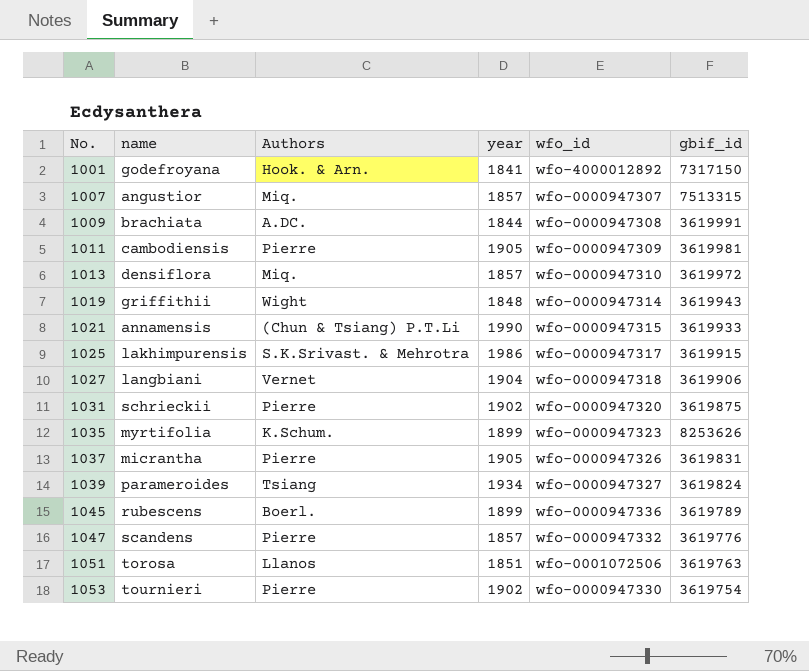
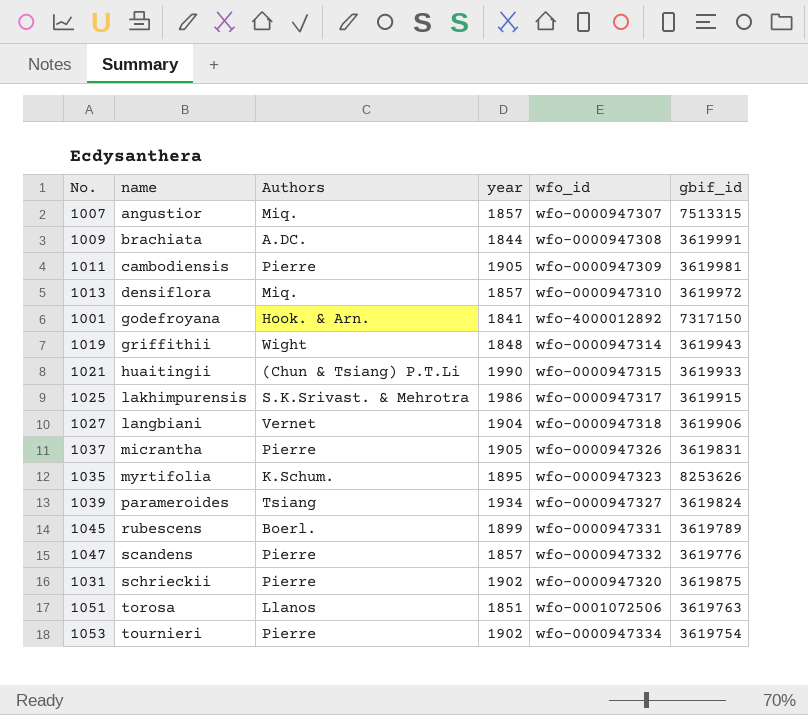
row order: No. ascending -> name ascending
1021 | name: annamensis -> huaitingii
1035 | year: 1899 -> 1895
1045 | wfo_id: wfo-0000947336 -> wfo-0000947331
1053 | wfo_id: wfo-0000947330 -> wfo-0000947334

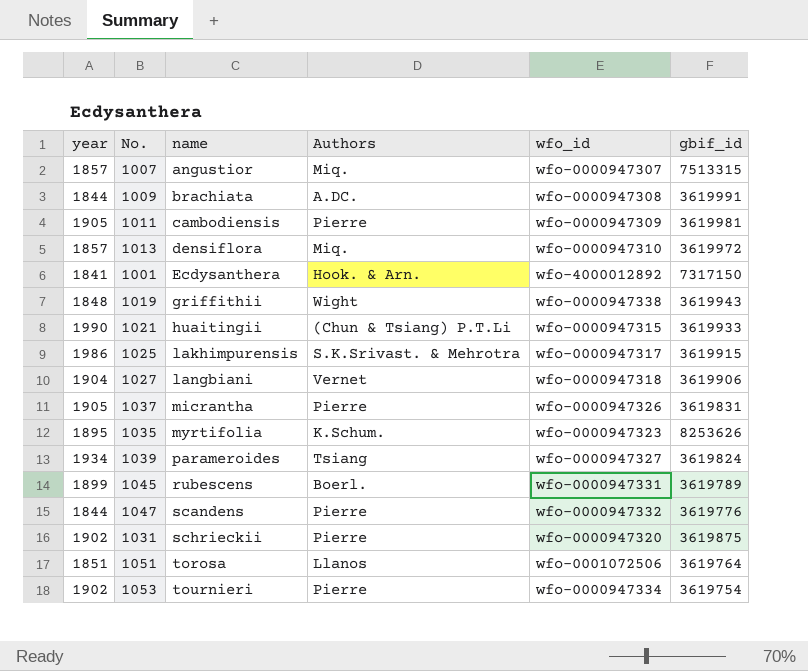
column year | position: 4 -> 1
1001 | name: godefroyana -> Ecdysanthera
1019 | wfo_id: wfo-0000947314 -> wfo-0000947338
1047 | year: 1857 -> 1844
1051 | gbif_id: 3619763 -> 3619764

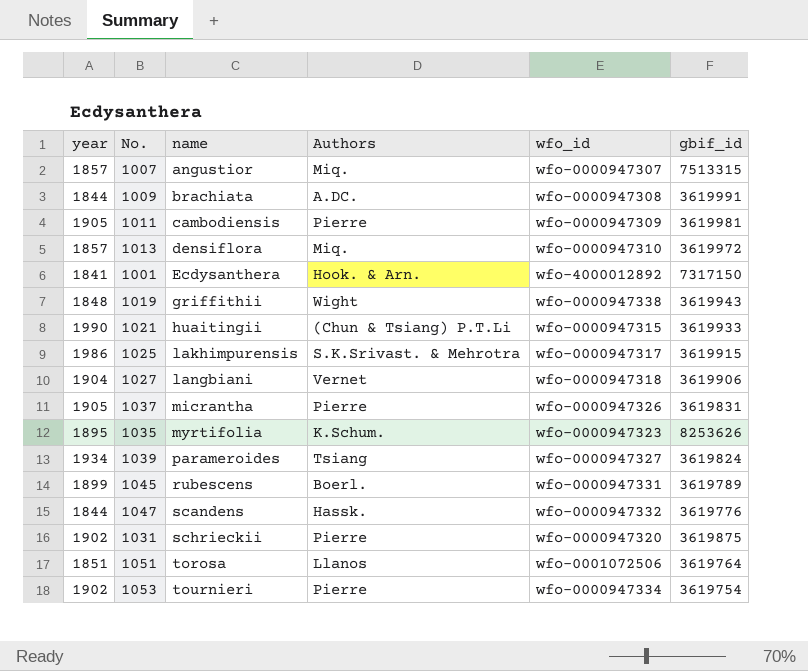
1047 | Authors: Pierre -> Hassk.

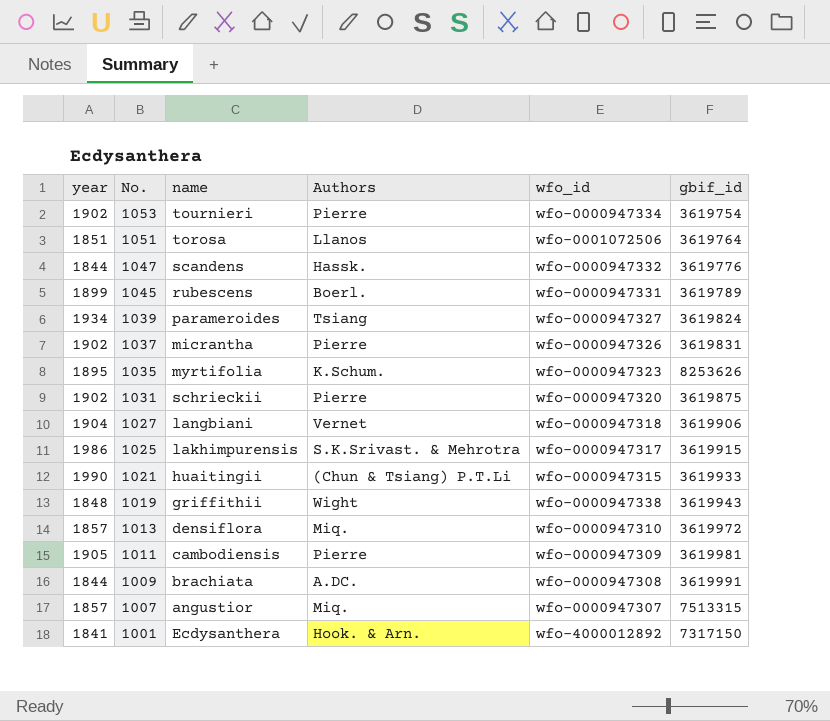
row order: name ascending -> No. descending
1037 | year: 1905 -> 1902

